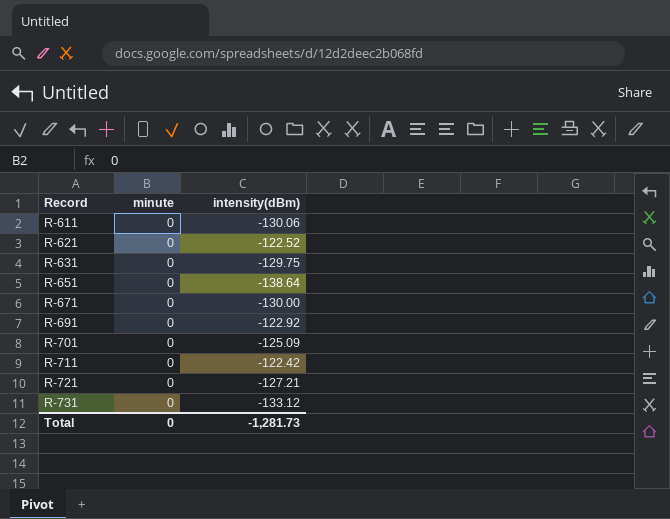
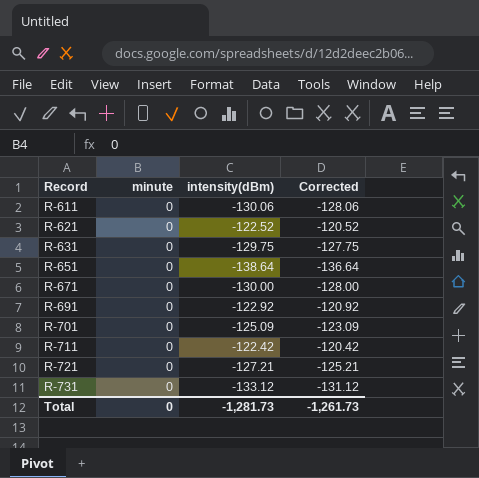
column Corrected | formula: none -> [intensity(dBm)] + 2

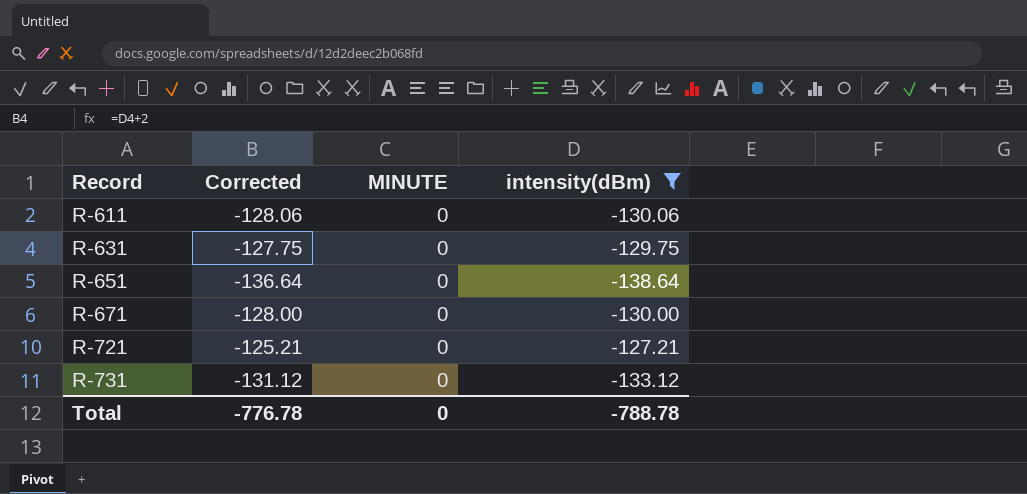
filter: none -> intensity(dBm) <= -127.21
column Corrected | position: 4 -> 2
column name: minute -> MINUTE
Total | Corrected: -1,261.73 -> -776.78
Total | intensity(dBm): -1,281.73 -> -788.78

